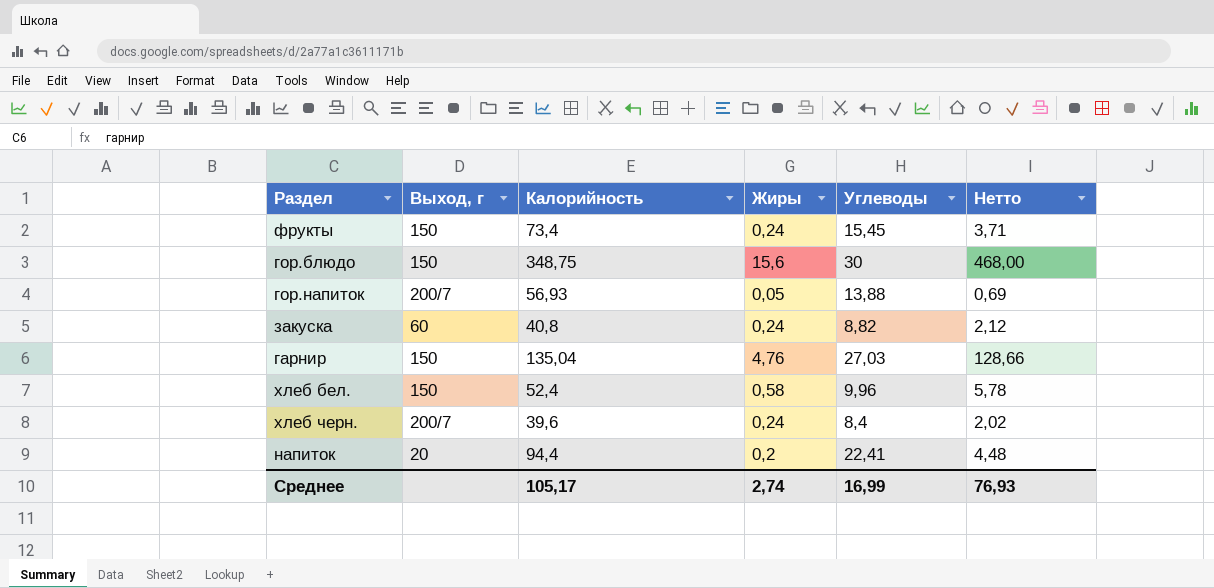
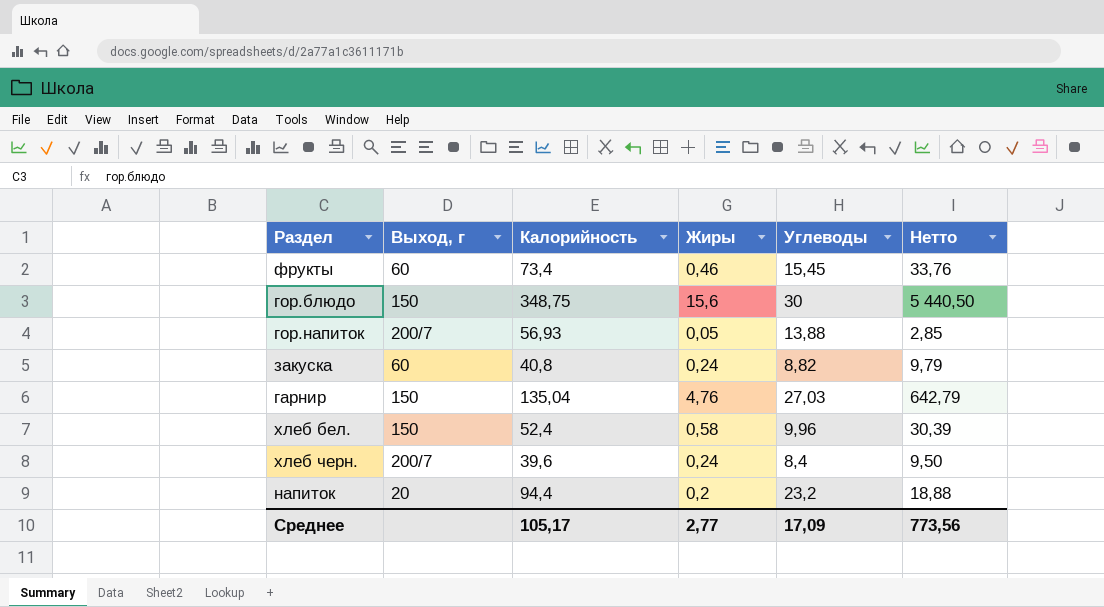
column Нетто | formula: [Жиры] * [Углеводы] -> [Калорийность] * [Жиры]
фрукты | Выход, г: 150 -> 60
фрукты | Жиры: 0,24 -> 0,46
напиток | Углеводы: 22,41 -> 23,2
Среднее | Жиры: 2,74 -> 2,77
Среднее | Углеводы: 16,99 -> 17,09
Среднее | Нетто: 76,93 -> 773,56

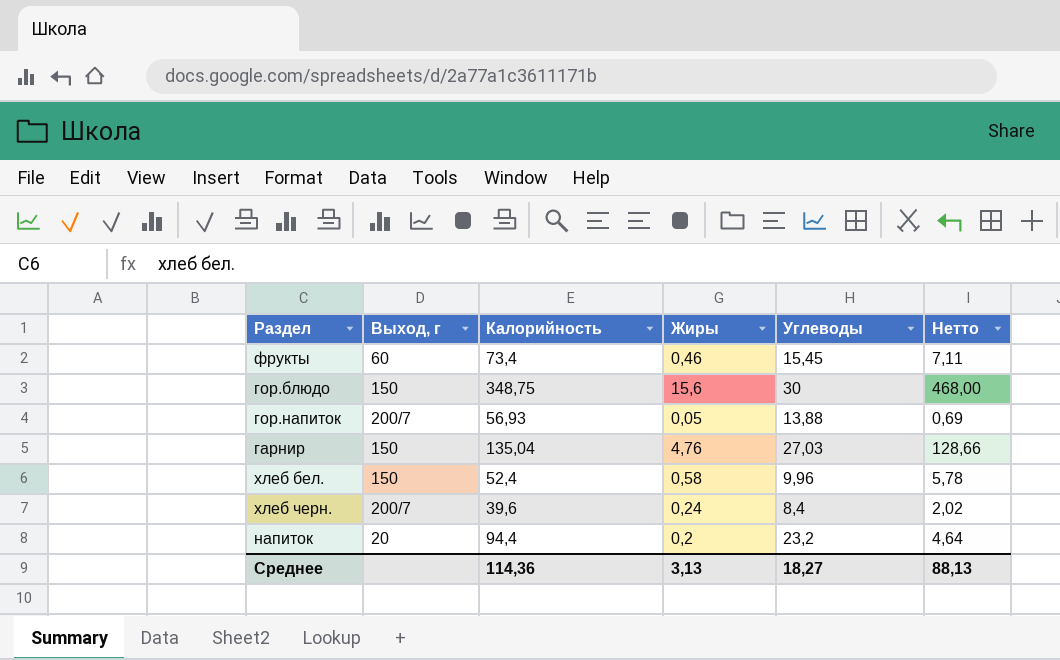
column Нетто | formula: [Калорийность] * [Жиры] -> [Жиры] * [Углеводы]
row закуска: 60 | 40,8 | 0,24 | 8,82 | 9,79 -> none
Среднее | Калорийность: 105,17 -> 114,36
Среднее | Жиры: 2,77 -> 3,13
Среднее | Углеводы: 17,09 -> 18,27
Среднее | Нетто: 773,56 -> 88,13

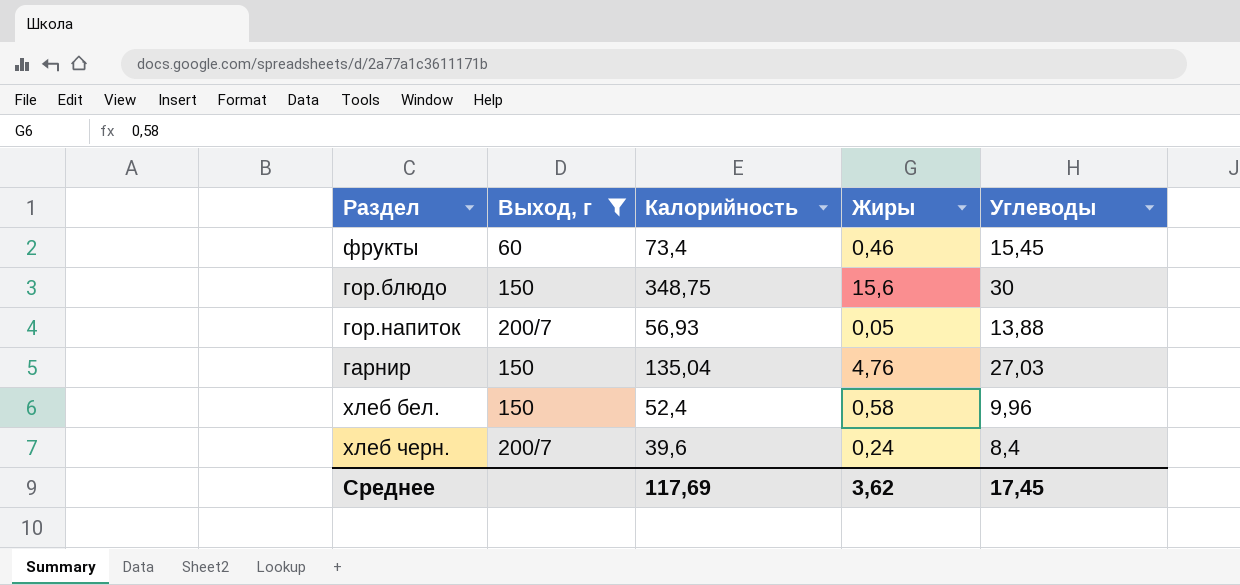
filter: none -> Выход, г != 20
column Нетто | formula: [Жиры] * [Углеводы] -> none
Среднее | Калорийность: 114,36 -> 117,69
Среднее | Жиры: 3,13 -> 3,62
Среднее | Углеводы: 18,27 -> 17,45

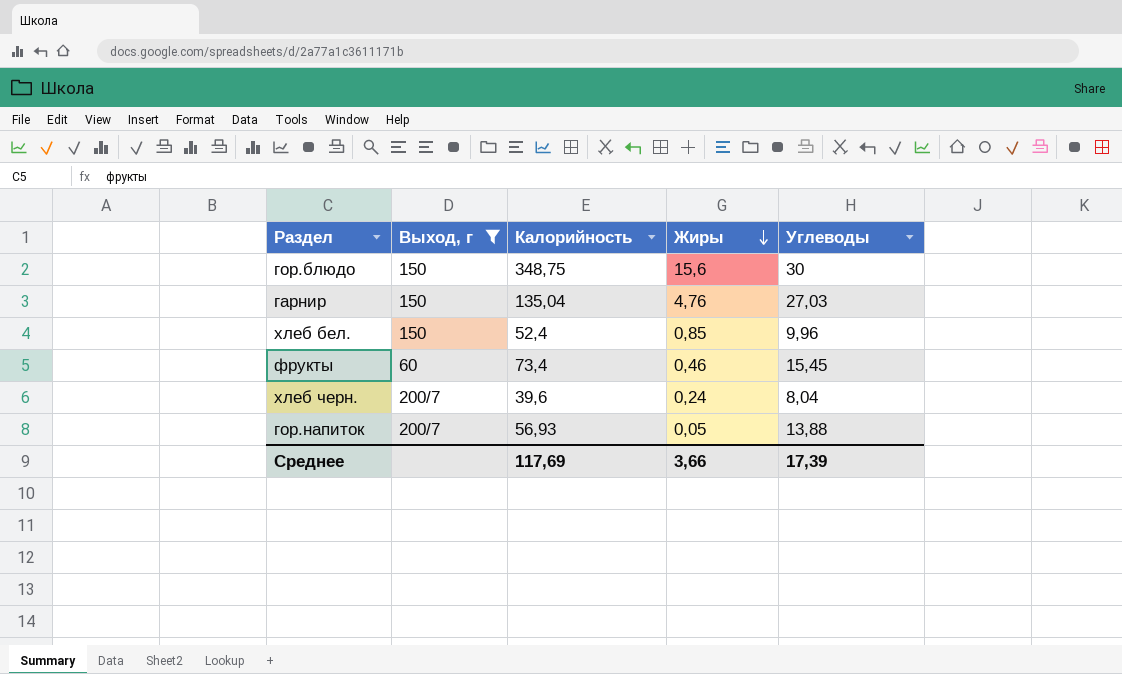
row order: none -> Жиры descending
хлеб бел. | Жиры: 0,58 -> 0,85
хлеб черн. | Углеводы: 8,4 -> 8,04
Среднее | Жиры: 3,62 -> 3,66
Среднее | Углеводы: 17,45 -> 17,39

